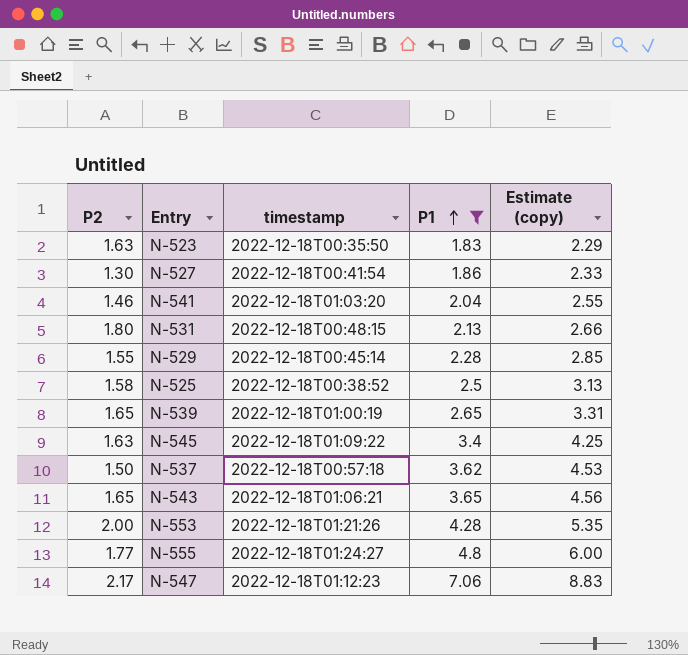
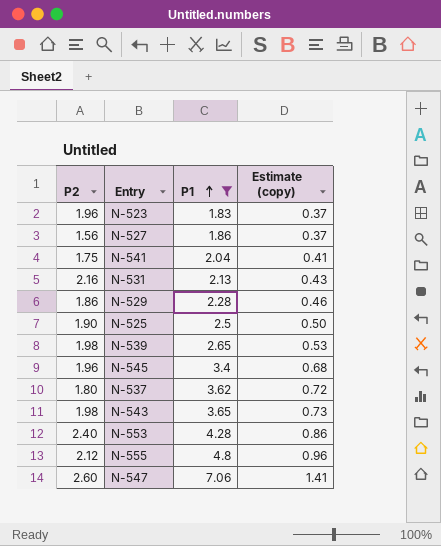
column timestamp | position: 3 -> none
column Estimate (copy) | formula: [P1] * 1.25 -> [P1] * 0.2
N-523 | P2: 1.63 -> 1.96
N-527 | P2: 1.30 -> 1.56
N-541 | P2: 1.46 -> 1.75
N-531 | P2: 1.80 -> 2.16
N-529 | P2: 1.55 -> 1.86
N-525 | P2: 1.58 -> 1.90
N-539 | P2: 1.65 -> 1.98
N-545 | P2: 1.63 -> 1.96
N-537 | P2: 1.50 -> 1.80
N-543 | P2: 1.65 -> 1.98
N-553 | P2: 2.00 -> 2.40
N-555 | P2: 1.77 -> 2.12
N-547 | P2: 2.17 -> 2.60

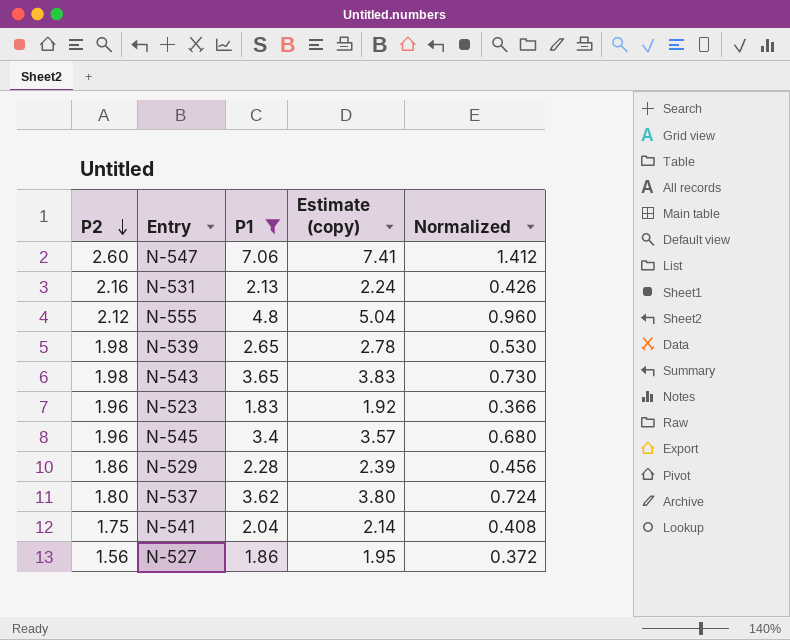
row order: P1 ascending -> P2 descending
column Estimate (copy) | formula: [P1] * 0.2 -> [P1] * 1.05
column Normalized | formula: none -> [P1] * 0.2
row N-525: 1.90 | 2.5 | 0.50 -> none
row N-553: 2.40 | 4.28 | 0.86 -> none

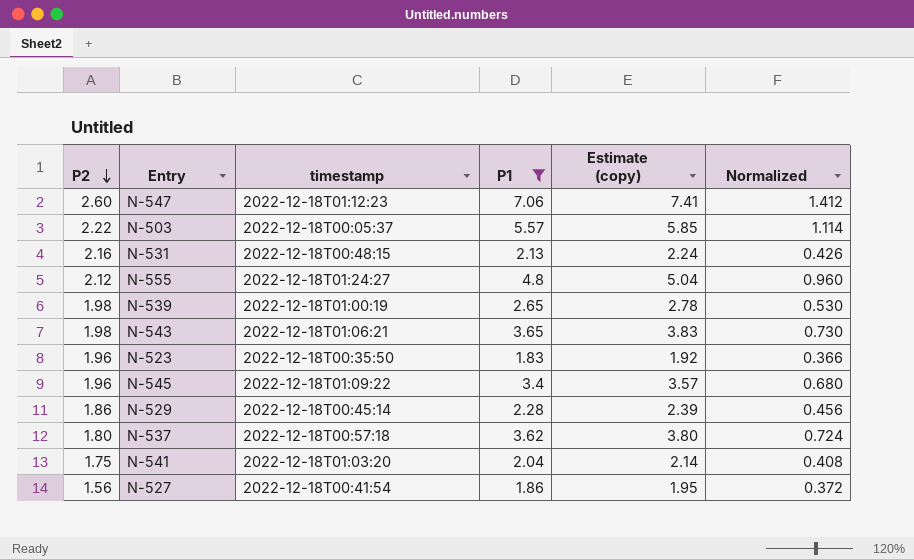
column timestamp | position: none -> 3
row N-503: none -> 2.22 | 2022-12-18T00:05:37 | 5.57 | 5.85 | 1.114

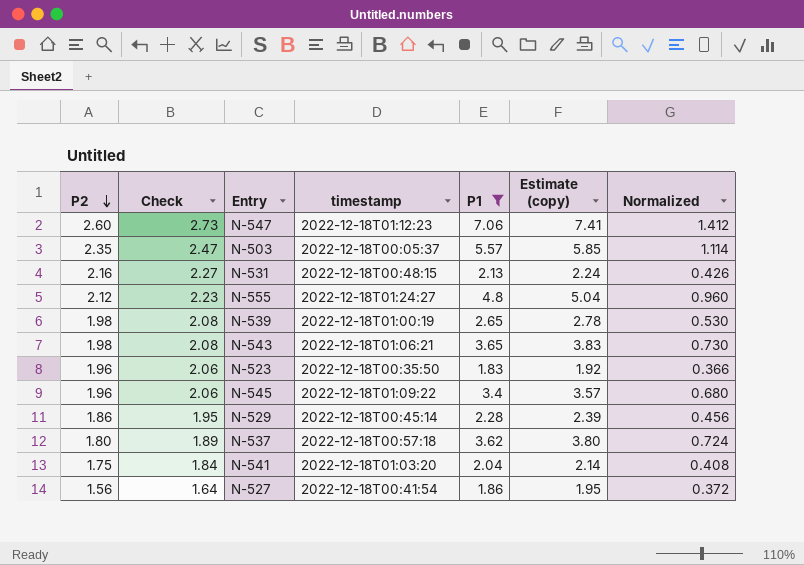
column Check | formula: none -> [P2] * 1.05
N-503 | P2: 2.22 -> 2.35

